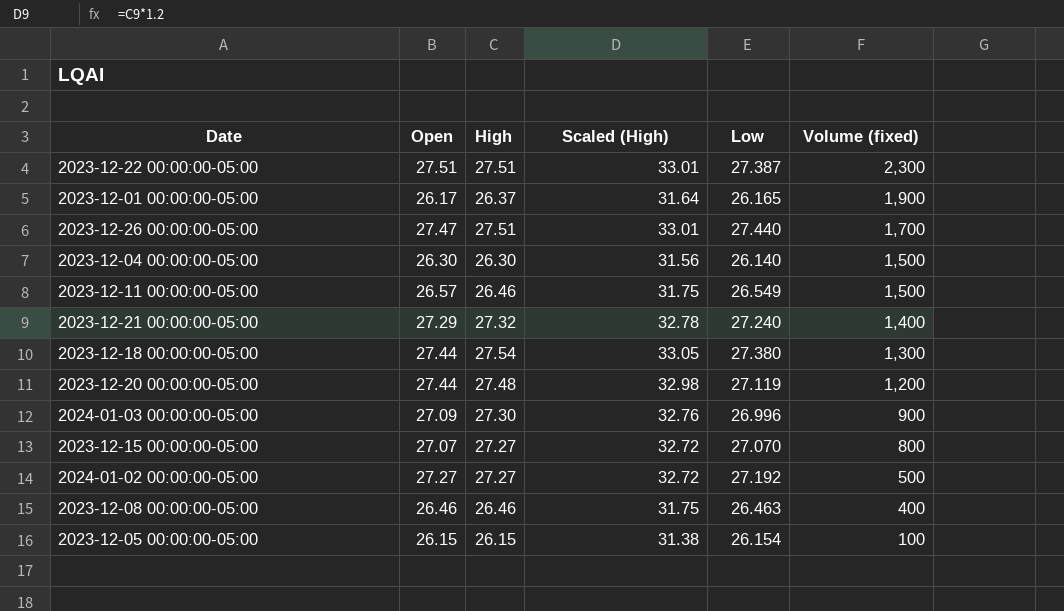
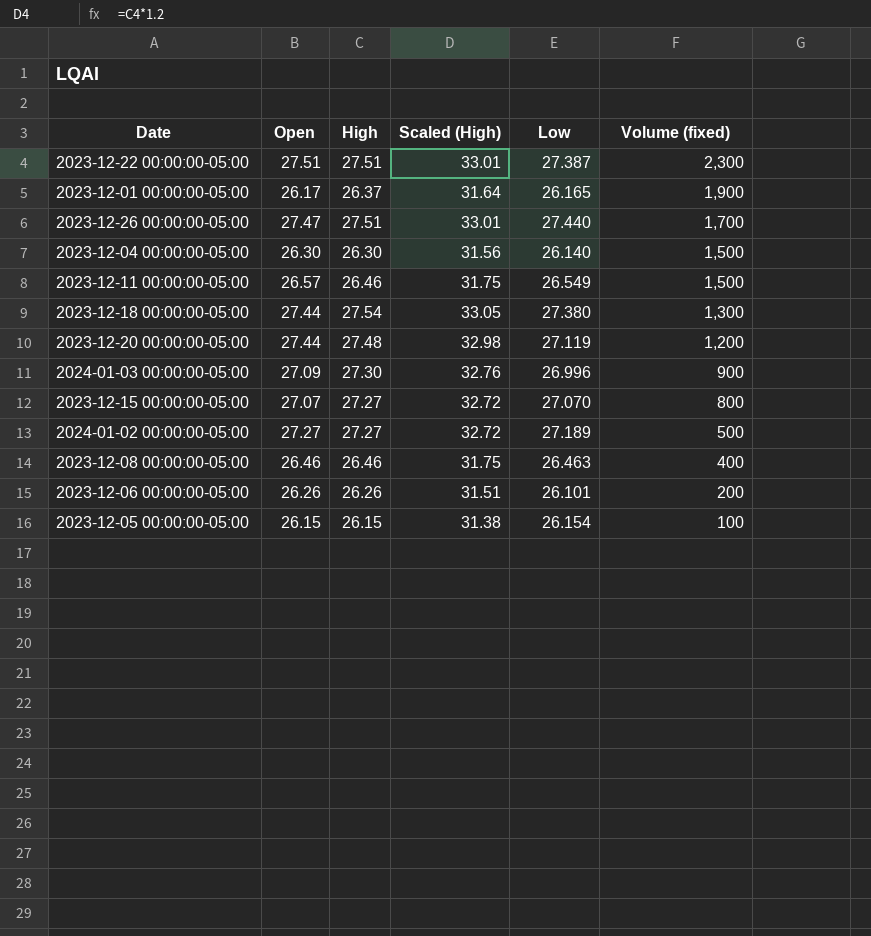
row 2023-12-21 00:00:00-05:00: 27.29 | 27.32 | 32.78 | 27.240 | 1,400 -> none
2024-01-02 00:00:00-05:00 | Low: 27.192 -> 27.189
row 2023-12-06 00:00:00-05:00: none -> 26.26 | 26.26 | 31.51 | 26.101 | 200

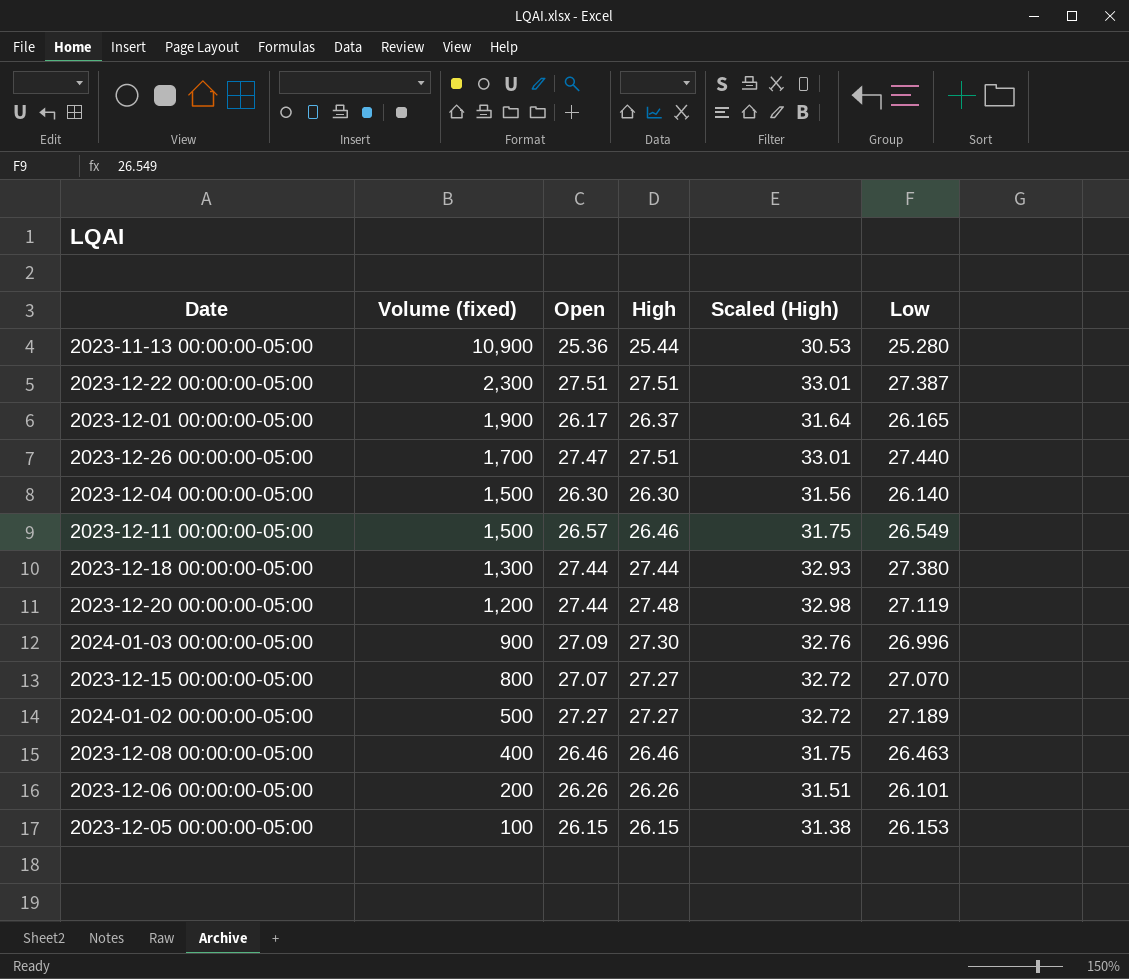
column Volume (fixed) | position: 6 -> 2
row 2023-11-13 00:00:00-05:00: none -> 10,900 | 25.36 | 25.44 | 30.53 | 25.280
2023-12-18 00:00:00-05:00 | High: 27.54 -> 27.44
2023-12-18 00:00:00-05:00 | Scaled (High): 33.05 -> 32.93
2023-12-05 00:00:00-05:00 | Low: 26.154 -> 26.153

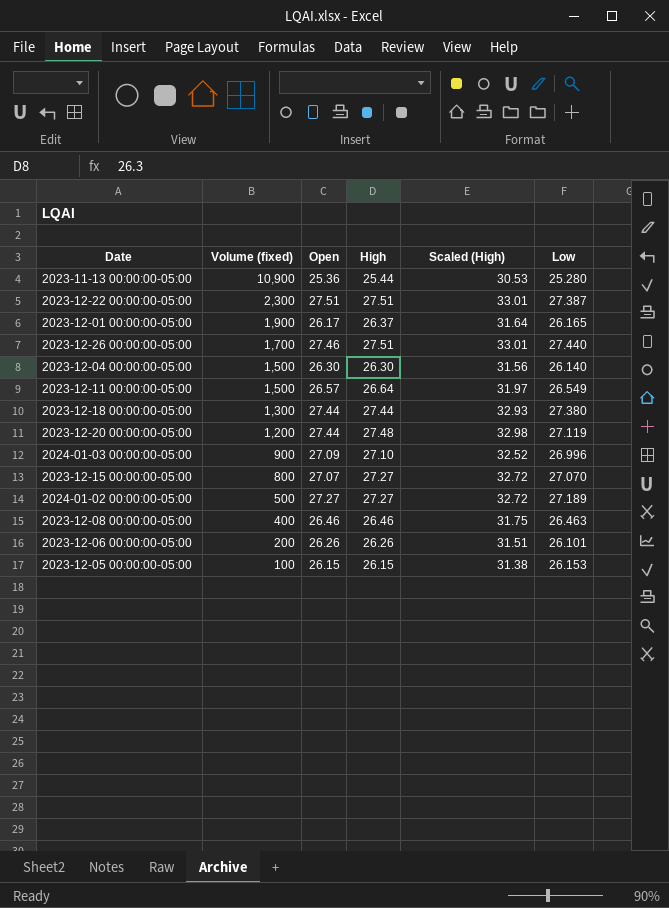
2023-12-26 00:00:00-05:00 | Open: 27.47 -> 27.46
2023-12-11 00:00:00-05:00 | High: 26.46 -> 26.64
2023-12-11 00:00:00-05:00 | Scaled (High): 31.75 -> 31.97
2024-01-03 00:00:00-05:00 | High: 27.30 -> 27.10
2024-01-03 00:00:00-05:00 | Scaled (High): 32.76 -> 32.52

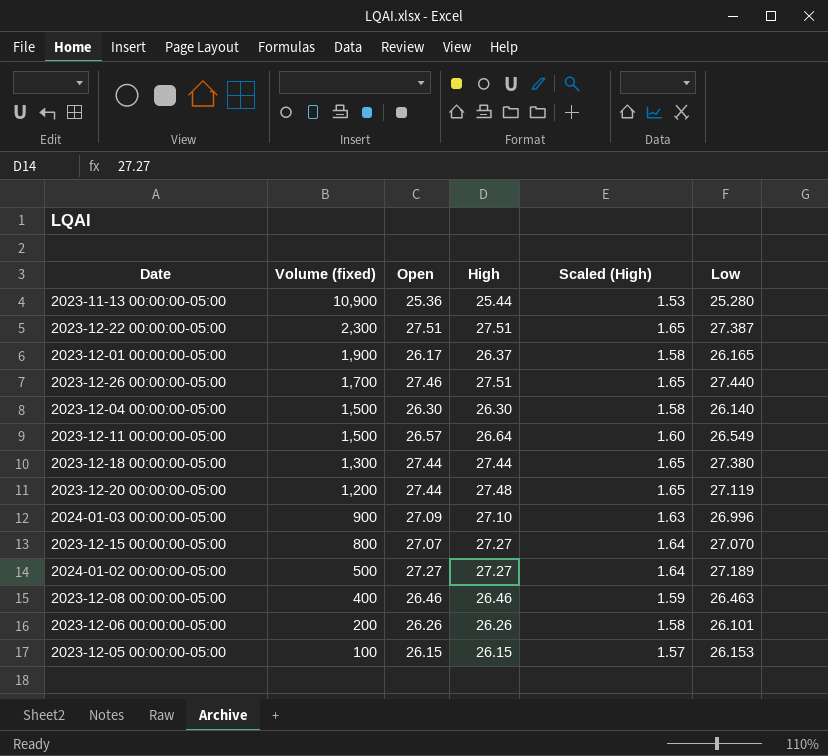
column Scaled (High) | formula: [High] * 1.2 -> [High] * 0.06

